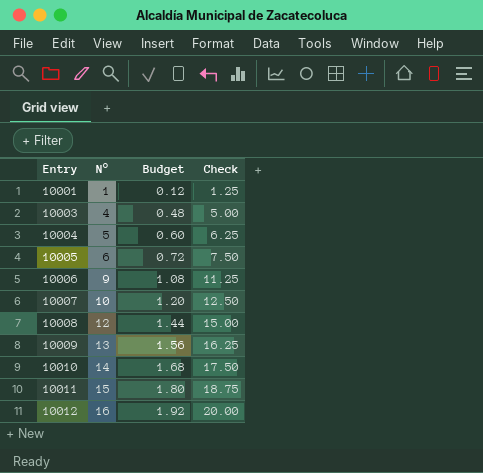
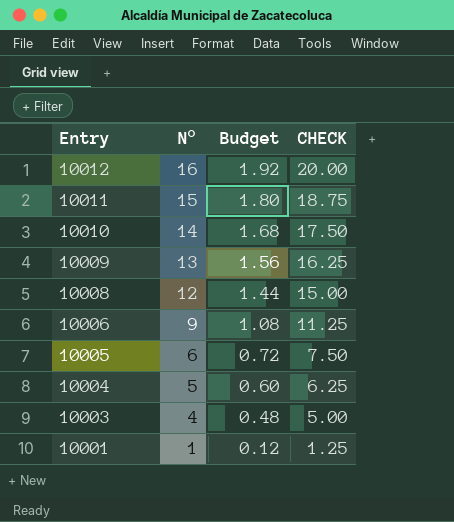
row order: Entry ascending -> Entry descending
column name: Check -> CHECK
row 10007: 10 | 1.20 | 12.50 -> none

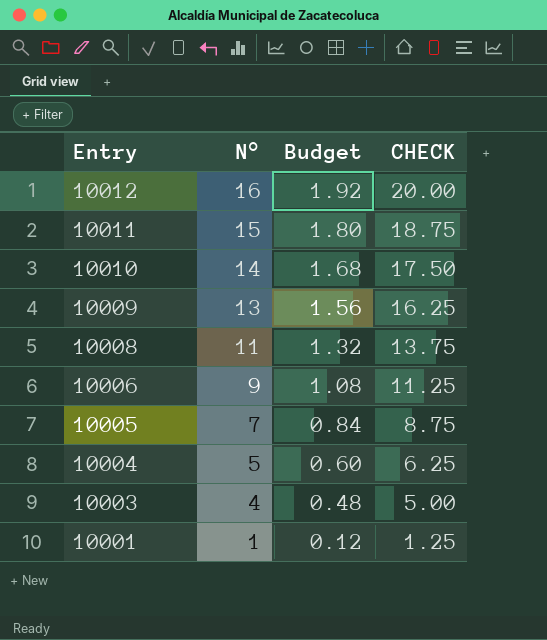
10008 | N°: 12 -> 11
10008 | Budget: 1.44 -> 1.32
10008 | CHECK: 15.00 -> 13.75
10005 | N°: 6 -> 7
10005 | Budget: 0.72 -> 0.84
10005 | CHECK: 7.50 -> 8.75

